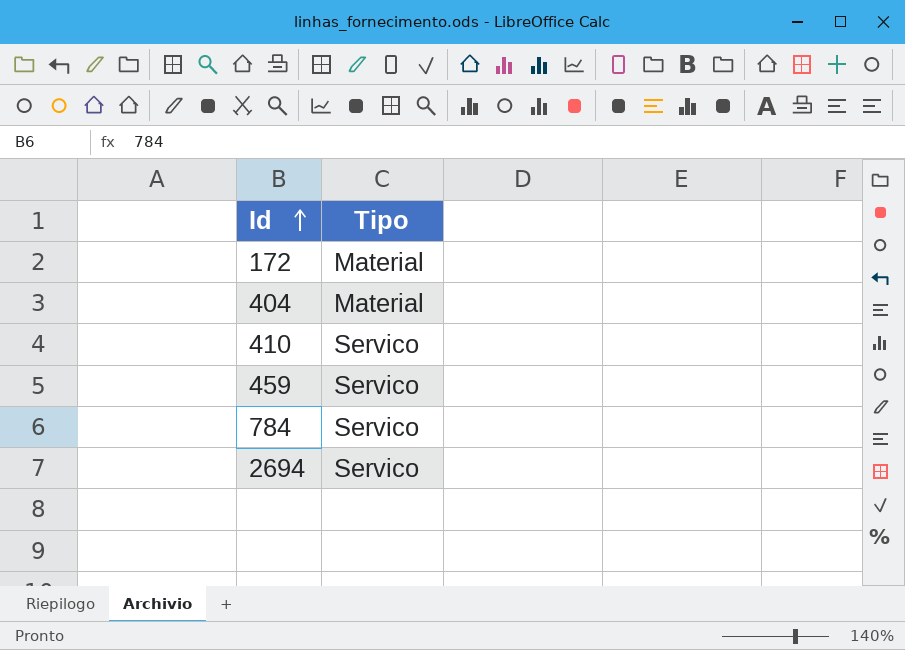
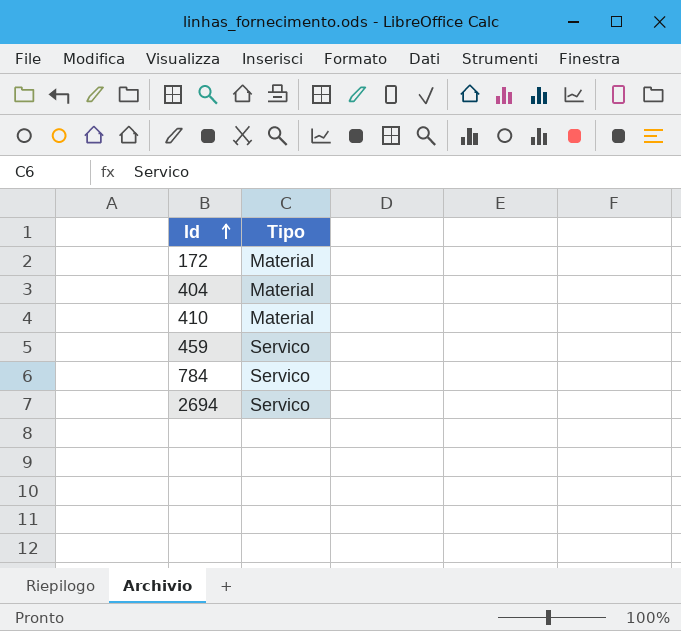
410 | Tipo: Servico -> Material

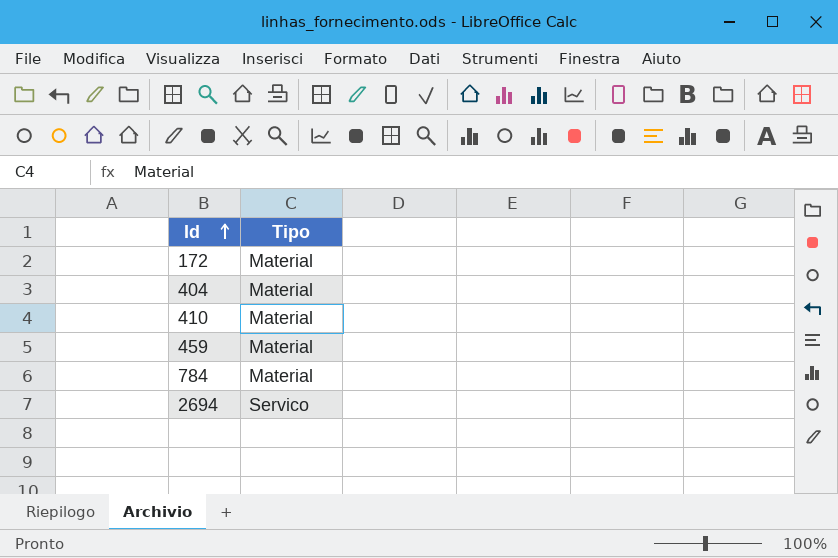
459 | Tipo: Servico -> Material
784 | Tipo: Servico -> Material

